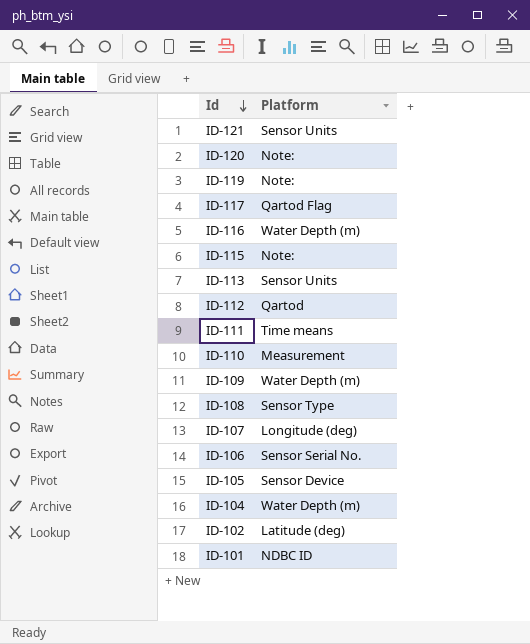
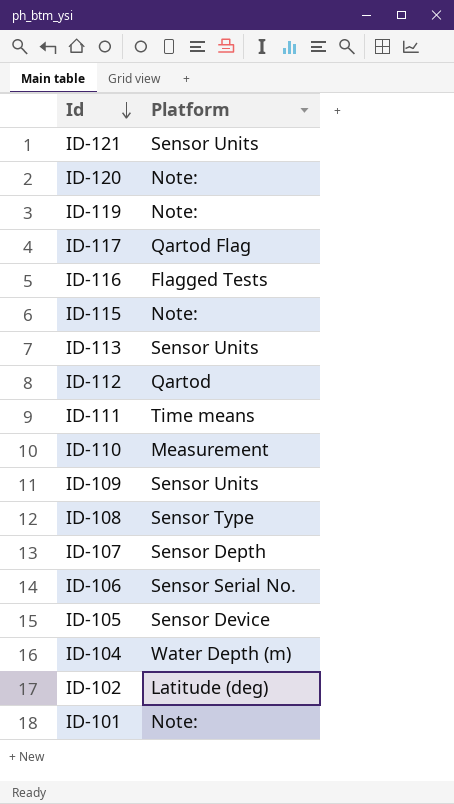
ID-116 | Platform: Water Depth (m) -> Flagged Tests
ID-109 | Platform: Water Depth (m) -> Sensor Units
ID-107 | Platform: Longitude (deg) -> Sensor Depth
ID-101 | Platform: NDBC ID -> Note:

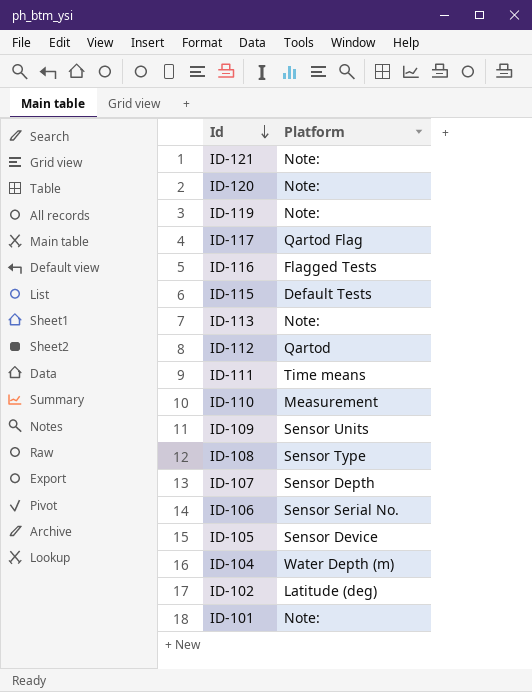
ID-121 | Platform: Sensor Units -> Note:
ID-115 | Platform: Note: -> Default Tests
ID-113 | Platform: Sensor Units -> Note:

